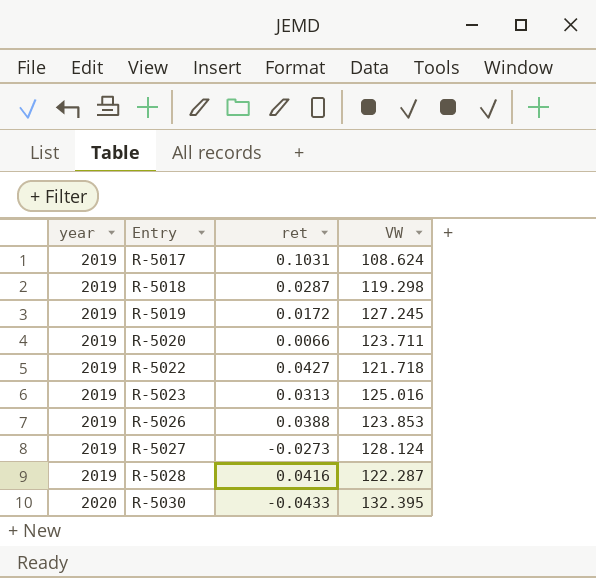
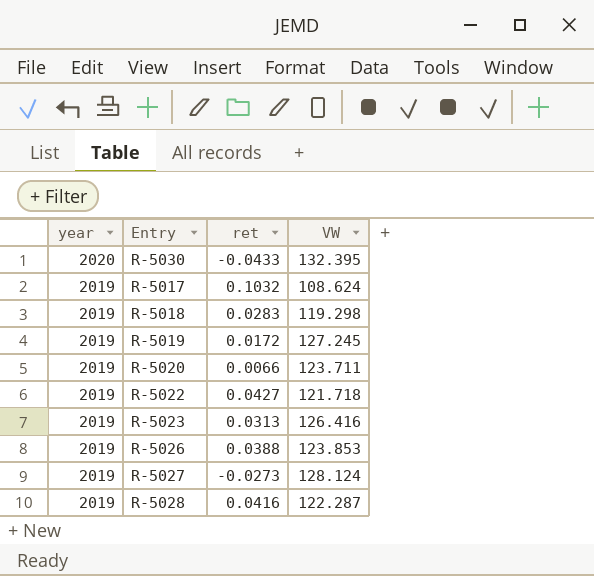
row order: year ascending -> year descending
R-5017 | ret: 0.1031 -> 0.1032
R-5018 | ret: 0.0287 -> 0.0283
R-5023 | VW: 125.016 -> 126.416

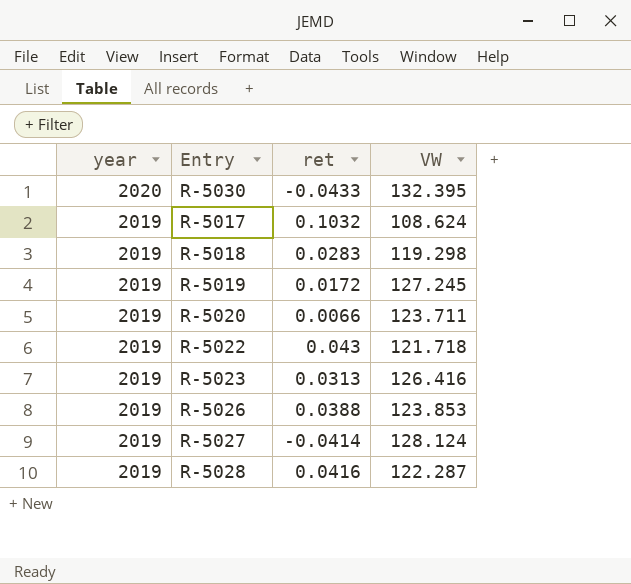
R-5022 | ret: 0.0427 -> 0.043
R-5027 | ret: -0.0273 -> -0.0414

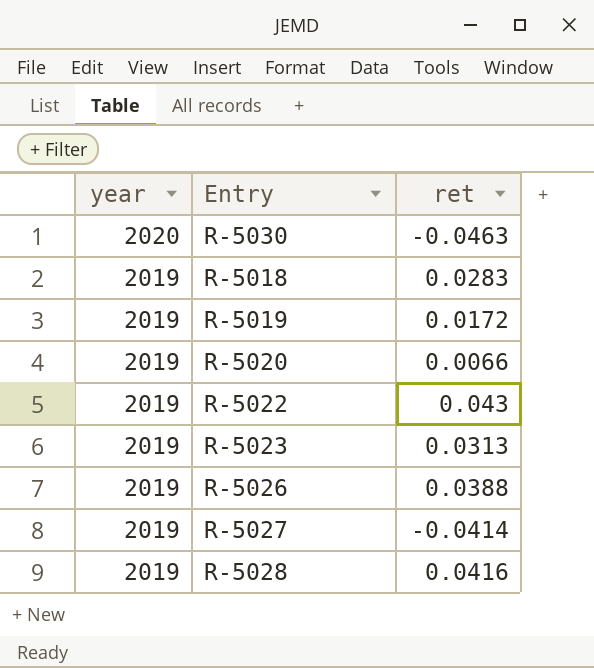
column VW | position: 4 -> none
row R-5017: 2019 | 0.1032 | 108.624 -> none
R-5030 | ret: -0.0433 -> -0.0463

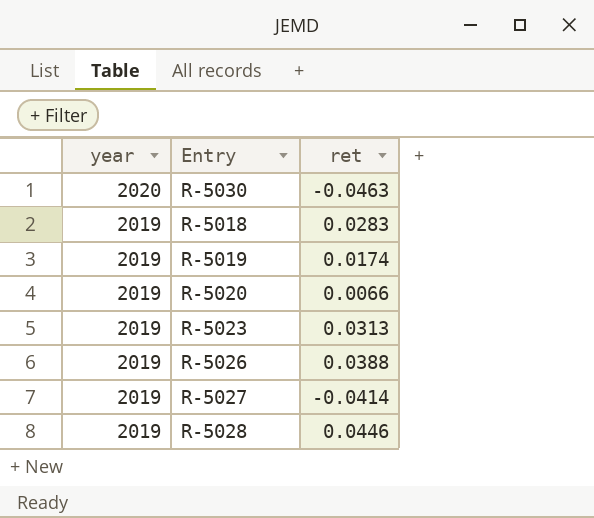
row R-5022: 2019 | 0.043 -> none
R-5019 | ret: 0.0172 -> 0.0174
R-5028 | ret: 0.0416 -> 0.0446

